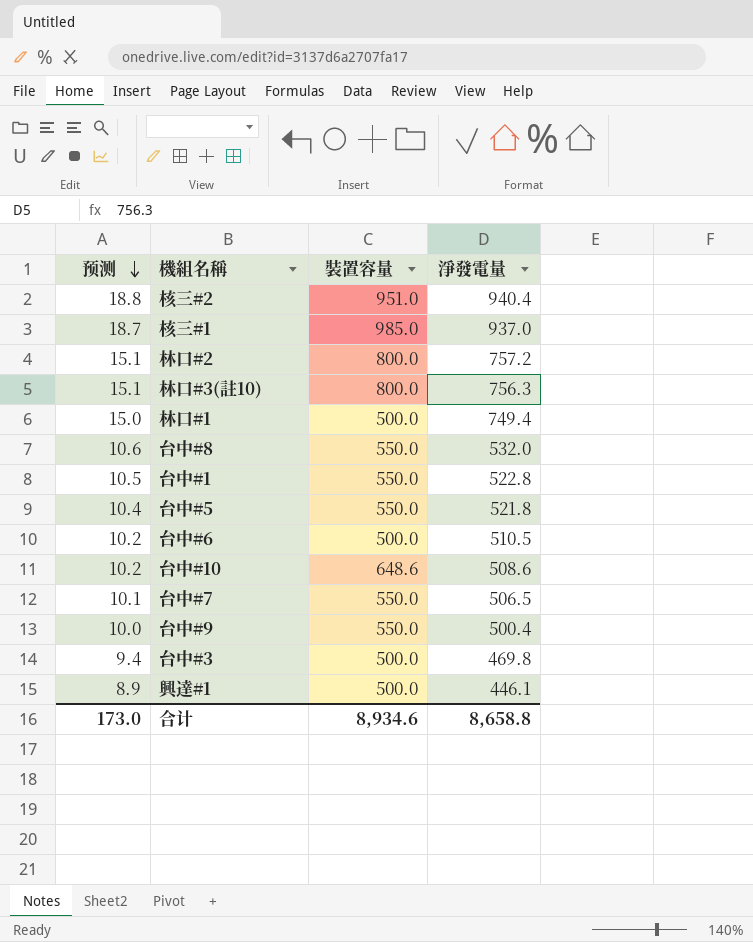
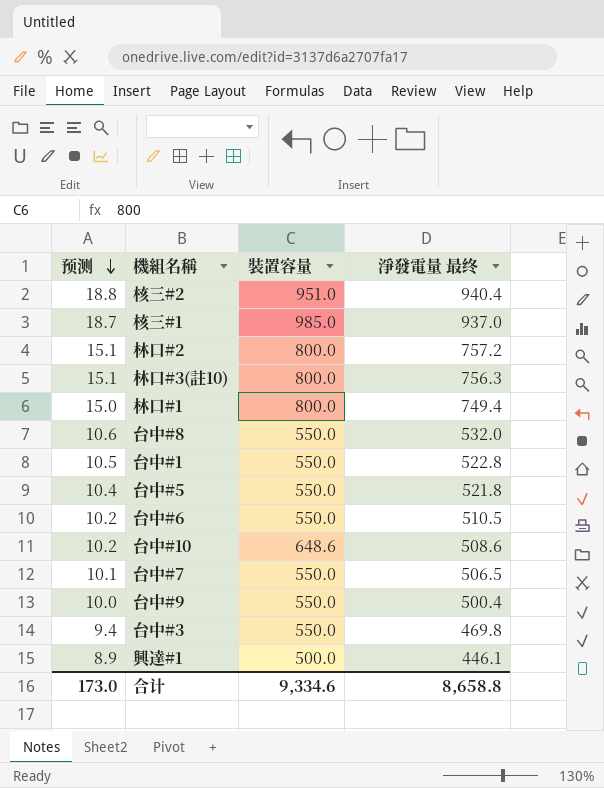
column name: 淨發電量 -> 淨發電量 最终
林口#1 | 裝置容量: 500.0 -> 800.0
台中#6 | 裝置容量: 500.0 -> 550.0
台中#3 | 裝置容量: 500.0 -> 550.0
合计 | 裝置容量: 8,934.6 -> 9,334.6

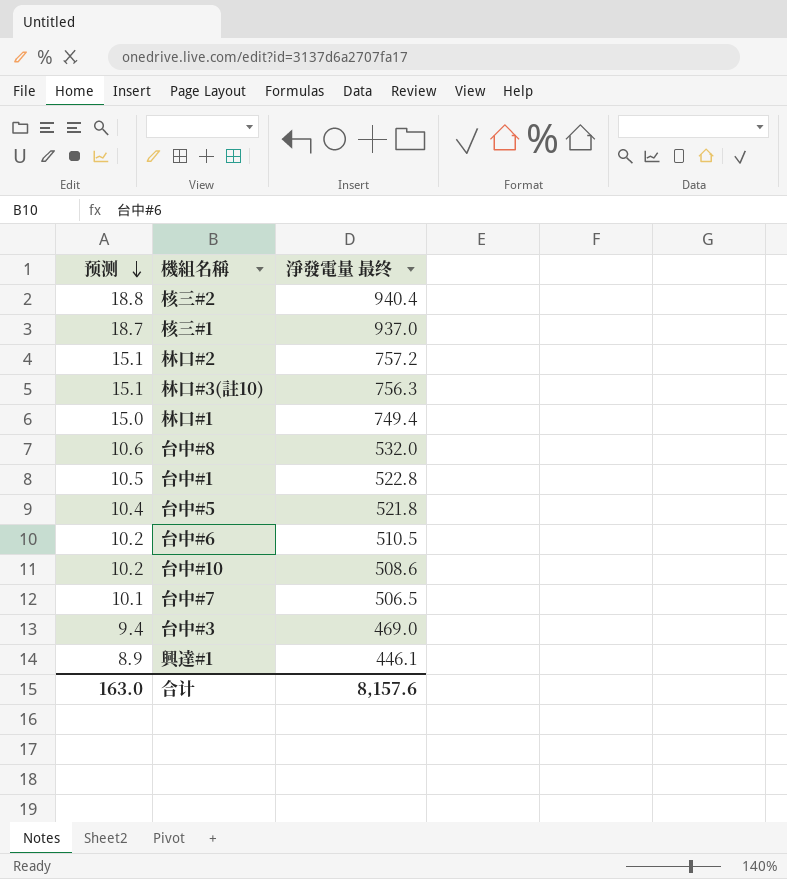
column 裝置容量 | position: 3 -> none
row 台中#9: 10.0 | 550.0 | 500.4 -> none
台中#3 | 淨發電量 最终: 469.8 -> 469.0
合计 | 预测: 173.0 -> 163.0
合计 | 淨發電量 最终: 8,658.8 -> 8,157.6

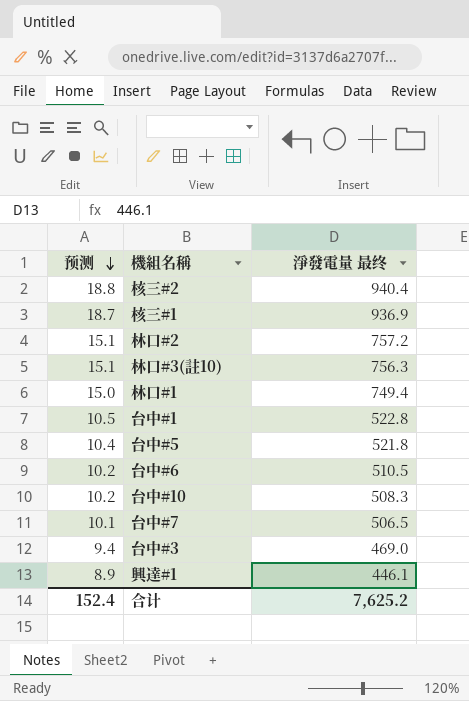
row 台中#8: 10.6 | 532.0 -> none
核三#1 | 淨發電量 最终: 937.0 -> 936.9
台中#10 | 淨發電量 最终: 508.6 -> 508.3
合计 | 预测: 163.0 -> 152.4
合计 | 淨發電量 最终: 8,157.6 -> 7,625.2

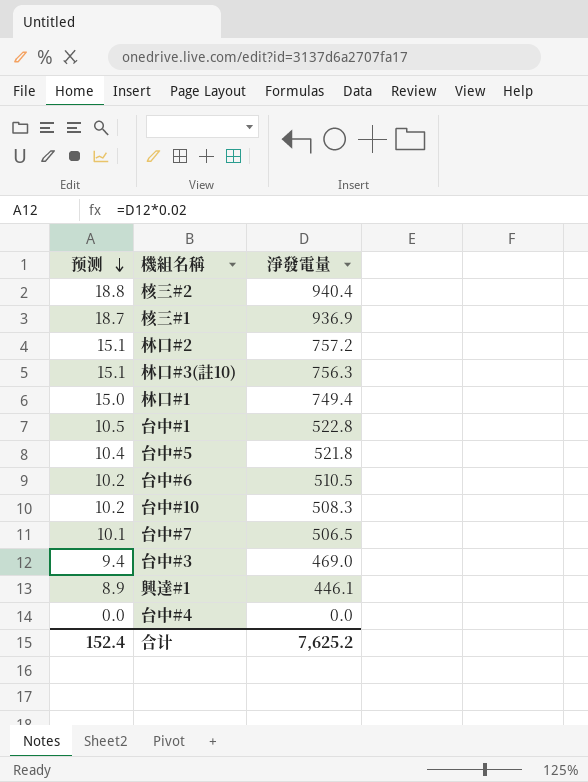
column name: 淨發電量 最终 -> 淨發電量
row 台中#4: none -> 0.0 | 0.0

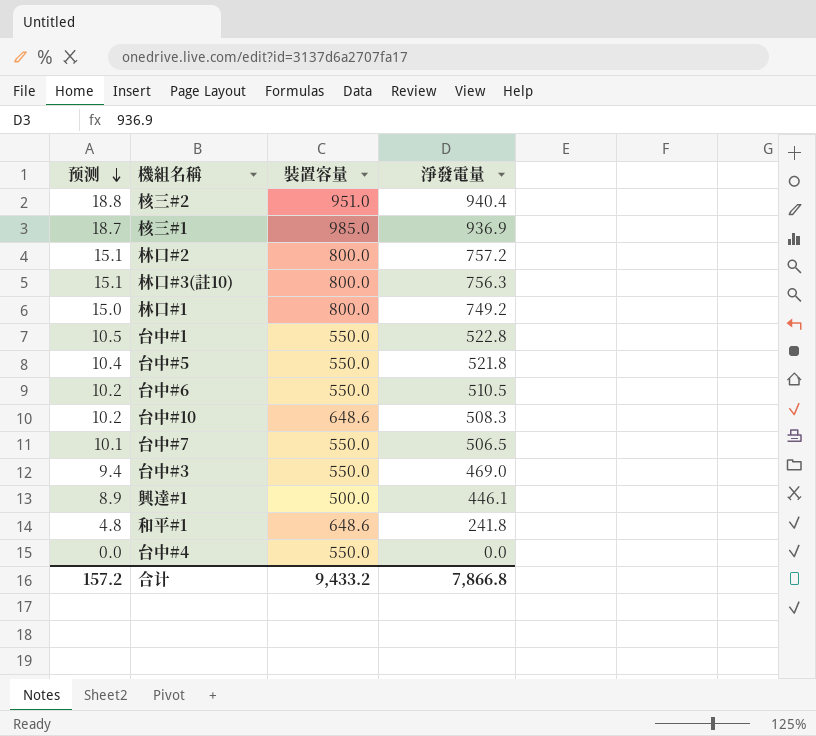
column 裝置容量 | position: none -> 3
林口#1 | 淨發電量: 749.4 -> 749.2
row 和平#1: none -> 4.8 | 648.6 | 241.8
合计 | 预测: 152.4 -> 157.2
合计 | 淨發電量: 7,625.2 -> 7,866.8

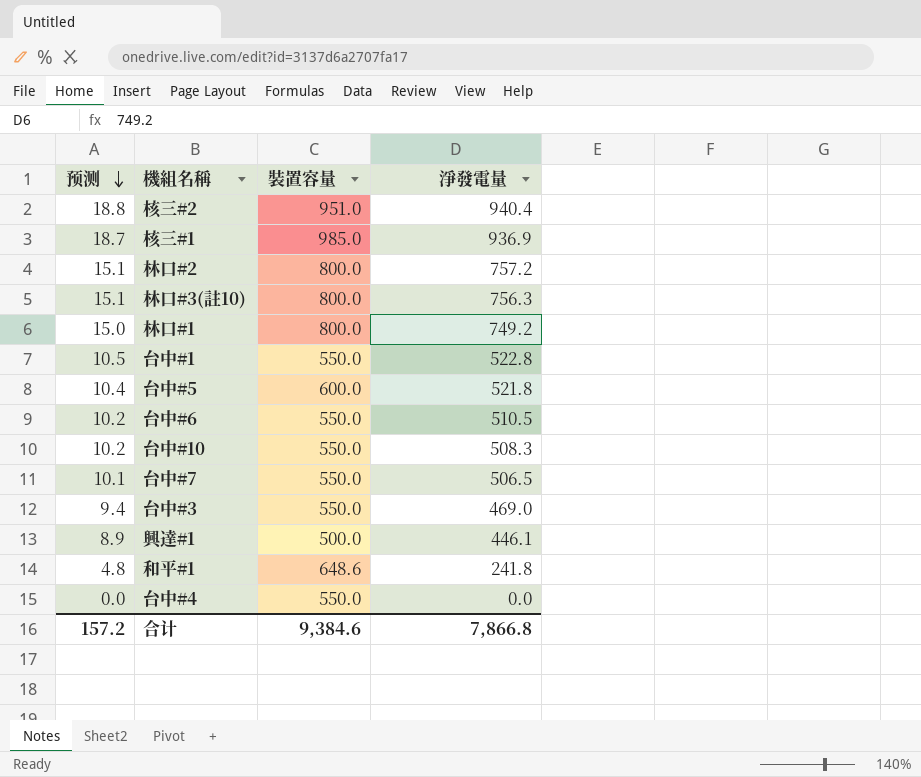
台中#5 | 裝置容量: 550.0 -> 600.0
台中#10 | 裝置容量: 648.6 -> 550.0
合计 | 裝置容量: 9,433.2 -> 9,384.6

